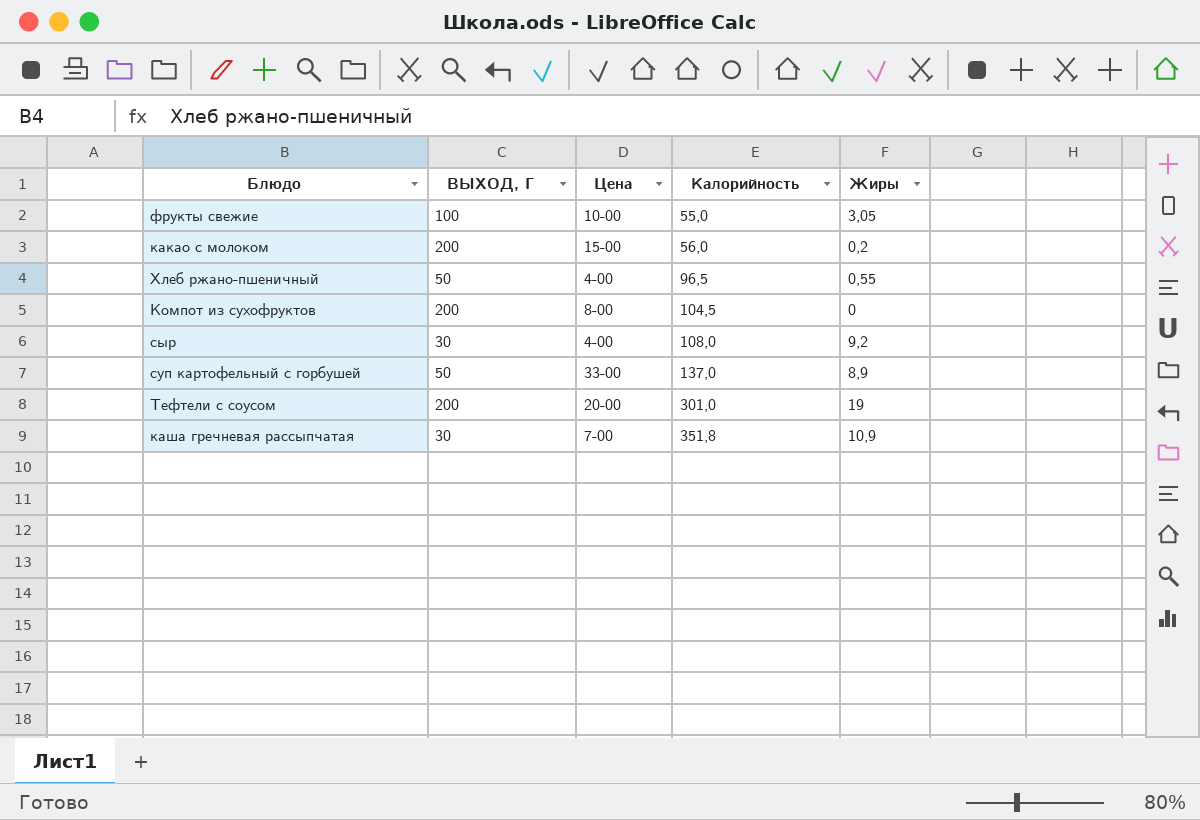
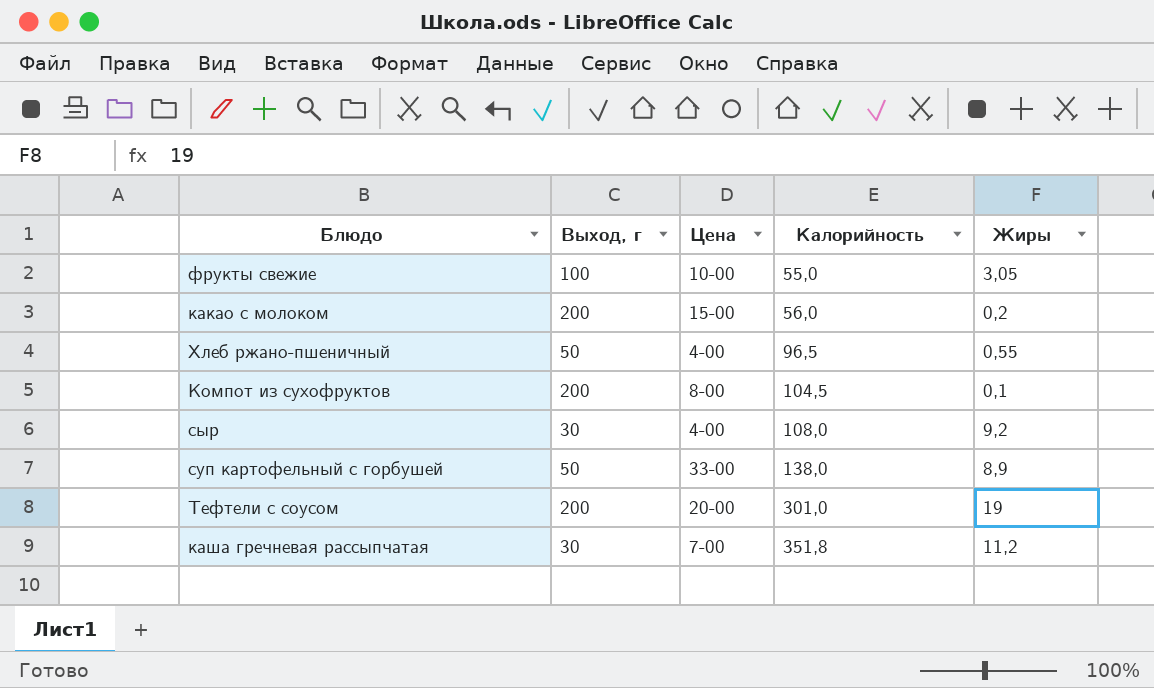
column name: ВЫХОД, Г -> Выход, г
Компот из сухофруктов | Жиры: 0 -> 0,1
суп картофельный с горбушей | Калорийность: 137,0 -> 138,0
каша гречневая рассыпчатая | Жиры: 10,9 -> 11,2

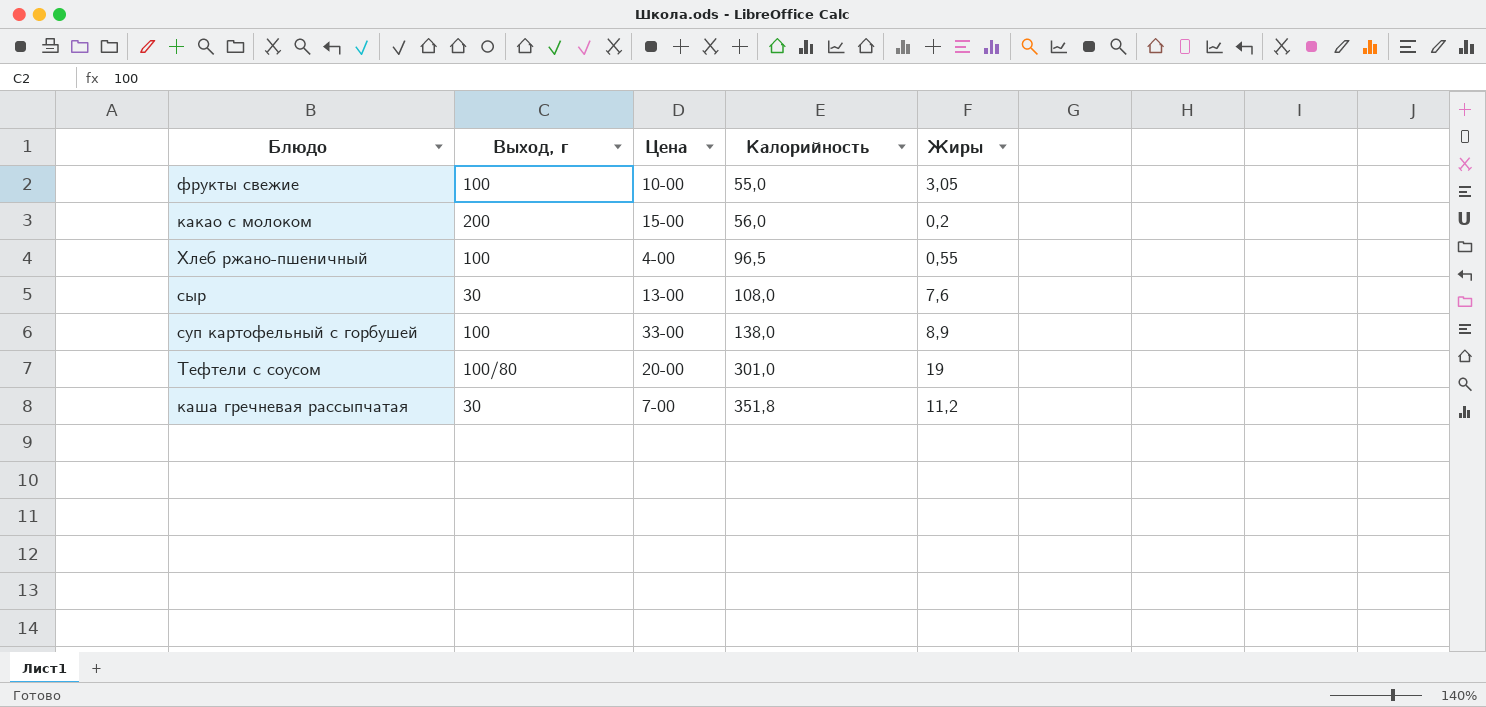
row Компот из сухофруктов: 200 | 8-00 | 104,5 | 0,1 -> none
Хлеб ржано-пшеничный | Выход, г: 50 -> 100
сыр | Цена: 4-00 -> 13-00
сыр | Жиры: 9,2 -> 7,6
суп картофельный с горбушей | Выход, г: 50 -> 100
Тефтели с соусом | Выход, г: 200 -> 100/80

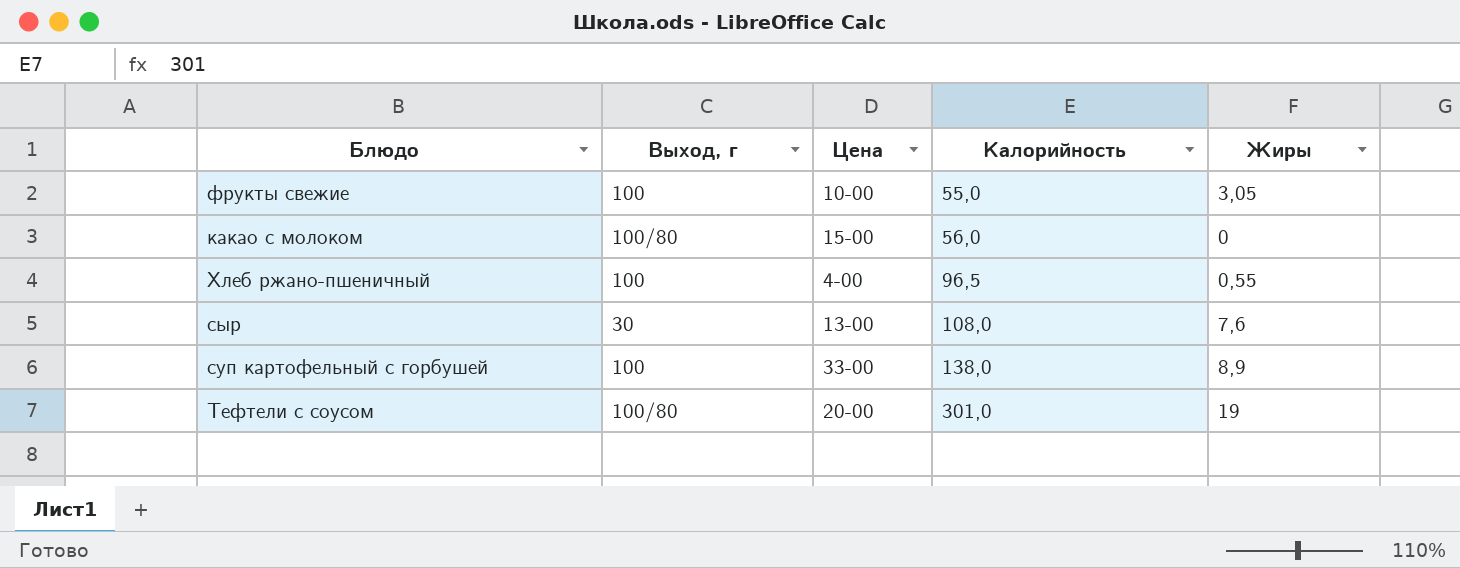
row каша гречневая рассыпчатая: 30 | 7-00 | 351,8 | 11,2 -> none
какао с молоком | Выход, г: 200 -> 100/80
какао с молоком | Жиры: 0,2 -> 0

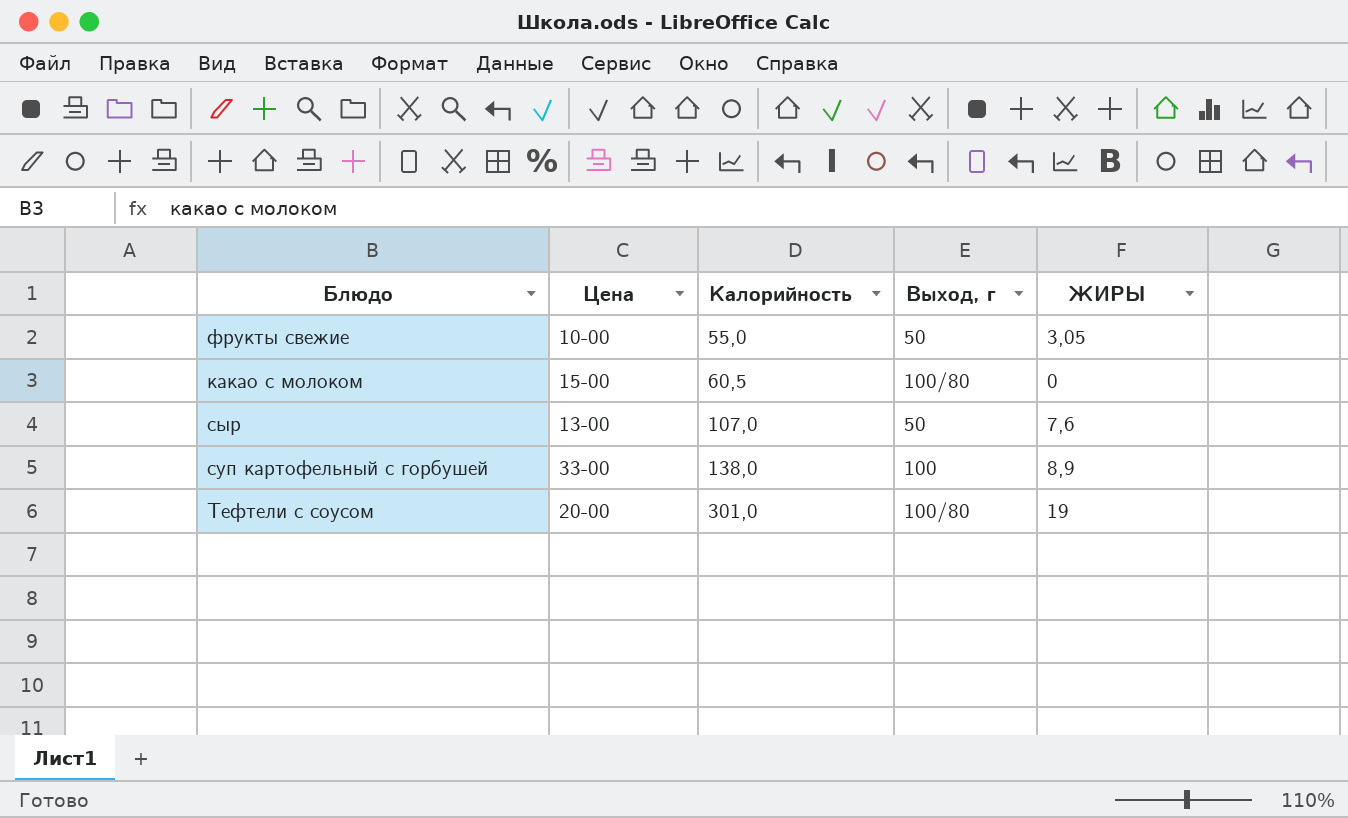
column Выход, г | position: 2 -> 4
column name: Жиры -> ЖИРЫ
row Хлеб ржано-пшеничный: 100 | 4-00 | 96,5 | 0,55 -> none
фрукты свежие | Выход, г: 100 -> 50
какао с молоком | Калорийность: 56,0 -> 60,5
сыр | Калорийность: 108,0 -> 107,0
сыр | Выход, г: 30 -> 50

